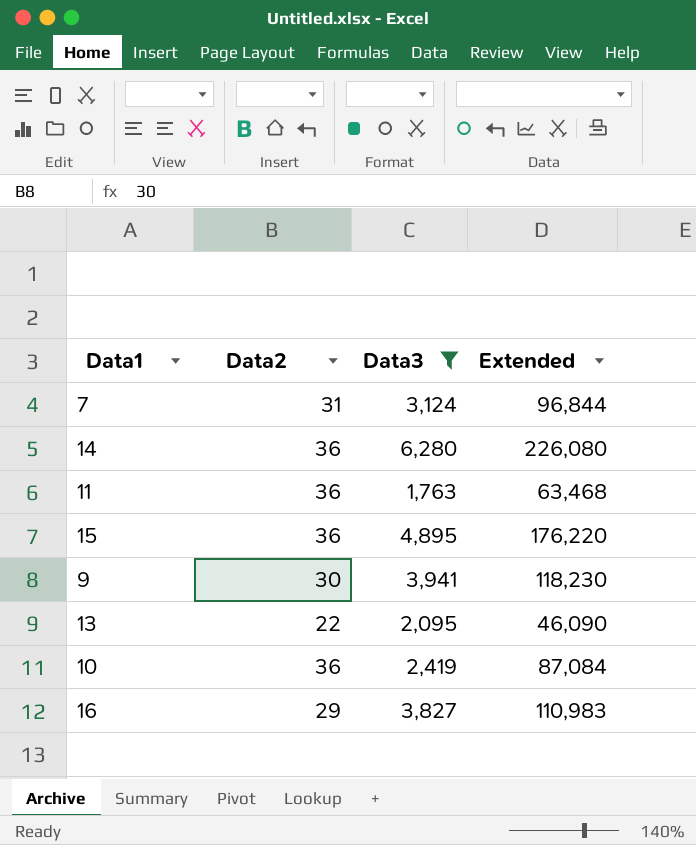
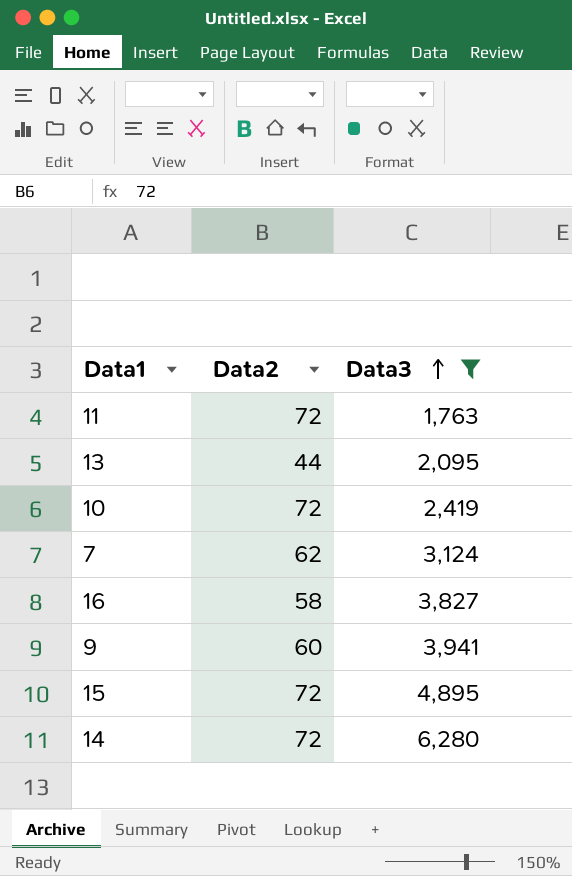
row order: none -> Data3 ascending
column Extended | formula: [Data2] * [Data3] -> none
11 | Data2: 36 -> 72
13 | Data2: 22 -> 44
10 | Data2: 36 -> 72
7 | Data2: 31 -> 62
16 | Data2: 29 -> 58
9 | Data2: 30 -> 60
15 | Data2: 36 -> 72
14 | Data2: 36 -> 72

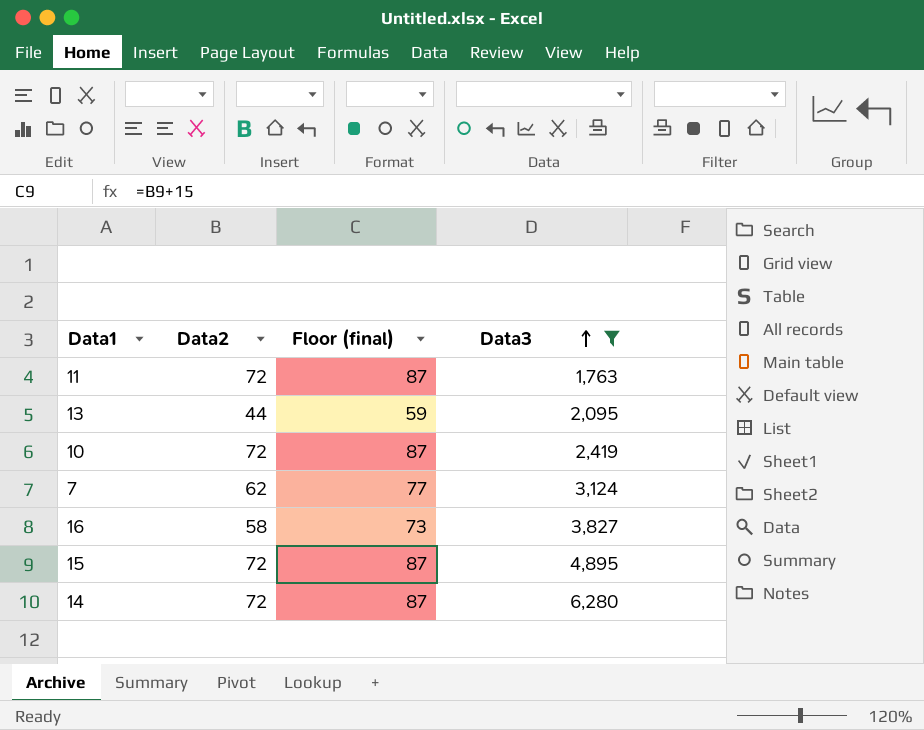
column Floor (final) | formula: none -> [Data2] + 15
row 9: 60 | 3,941 -> none

